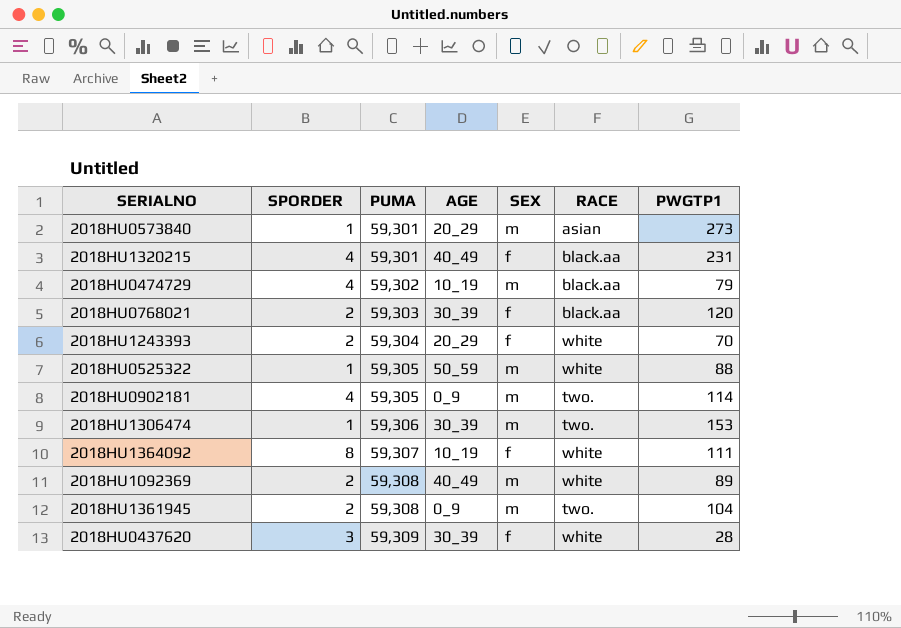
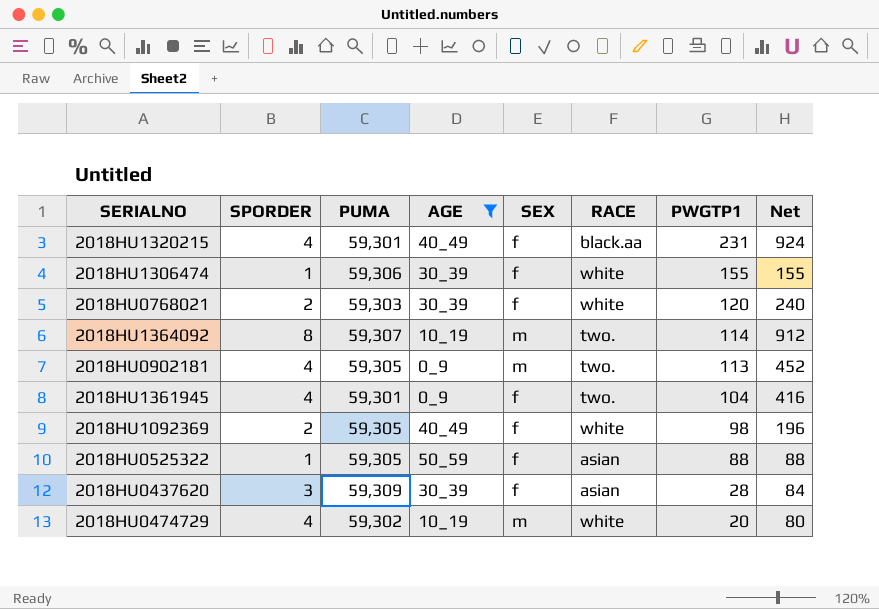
filter: none -> AGE != 20_29
row order: PUMA ascending -> PWGTP1 descending
column Net | formula: none -> [SPORDER] * [PWGTP1]
2018HU1306474 | SEX: m -> f
2018HU1306474 | RACE: two. -> white
2018HU1306474 | PWGTP1: 153 -> 155
2018HU0768021 | RACE: black.aa -> white
2018HU1364092 | SEX: f -> m
2018HU1364092 | RACE: white -> two.
2018HU1364092 | PWGTP1: 111 -> 114
2018HU0902181 | PWGTP1: 114 -> 113
2018HU1361945 | SPORDER: 2 -> 4
2018HU1361945 | PUMA: 59,308 -> 59,301
2018HU1361945 | SEX: m -> f
2018HU1092369 | PUMA: 59,308 -> 59,305
2018HU1092369 | SEX: m -> f
2018HU1092369 | PWGTP1: 89 -> 98
2018HU0525322 | SEX: m -> f
2018HU0525322 | RACE: white -> asian
2018HU0437620 | RACE: white -> asian
2018HU0474729 | RACE: black.aa -> white
2018HU0474729 | PWGTP1: 79 -> 20

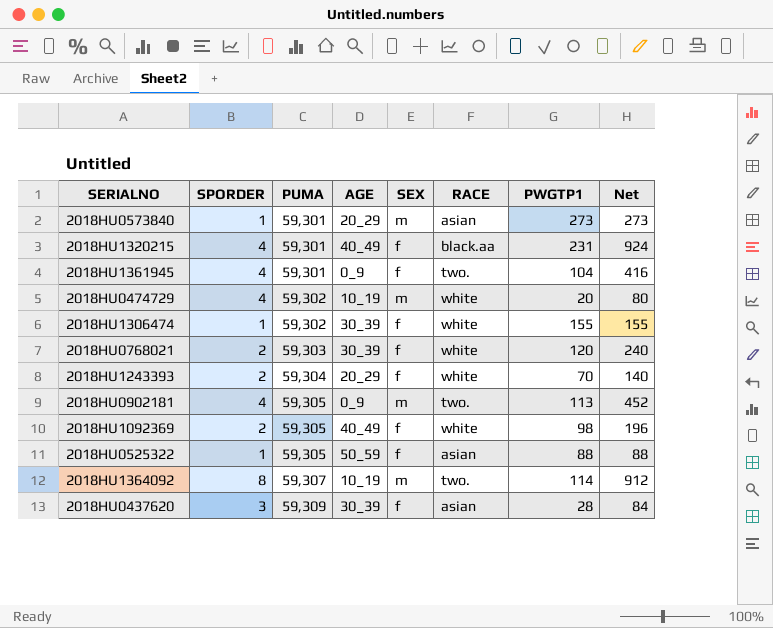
filter: AGE != 20_29 -> none
row order: PWGTP1 descending -> PUMA ascending
2018HU1306474 | PUMA: 59,306 -> 59,302

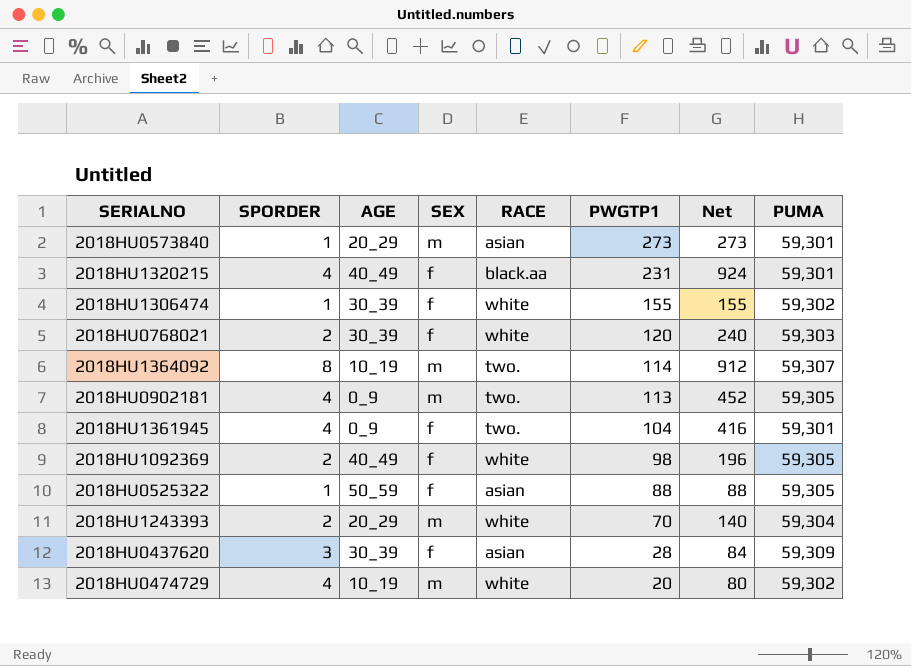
row order: PUMA ascending -> PWGTP1 descending
column PUMA | position: 3 -> 8
2018HU1243393 | SEX: f -> m

